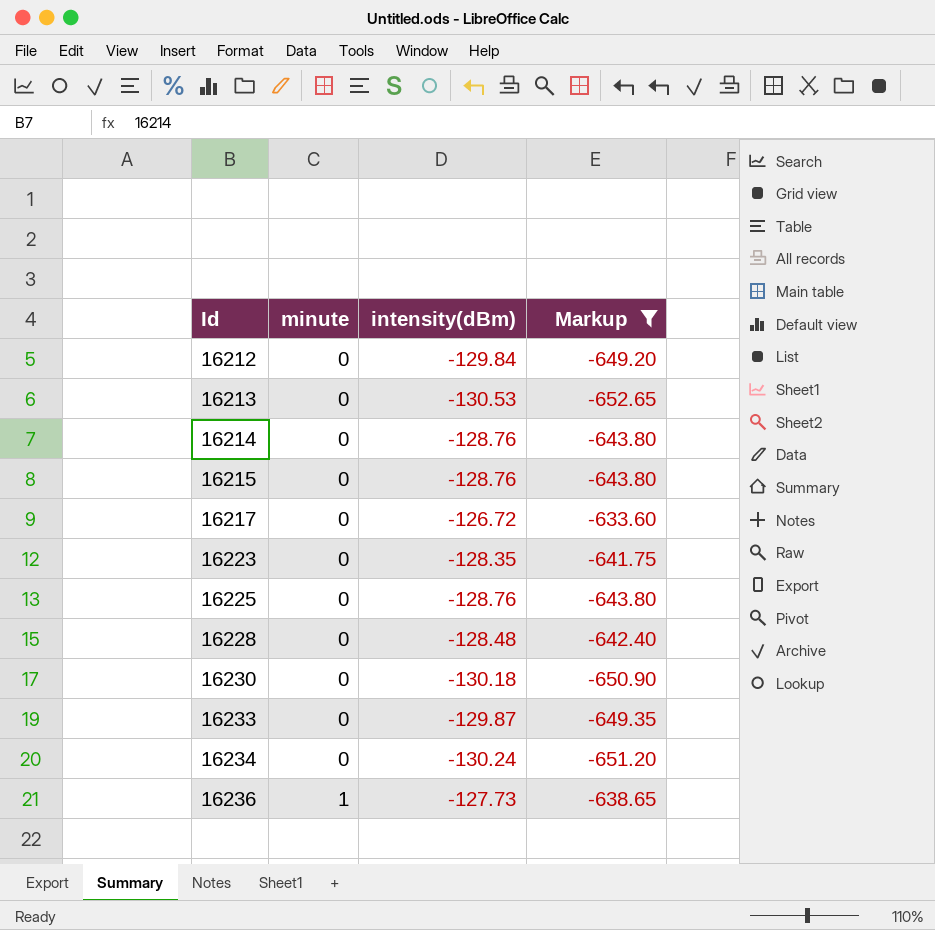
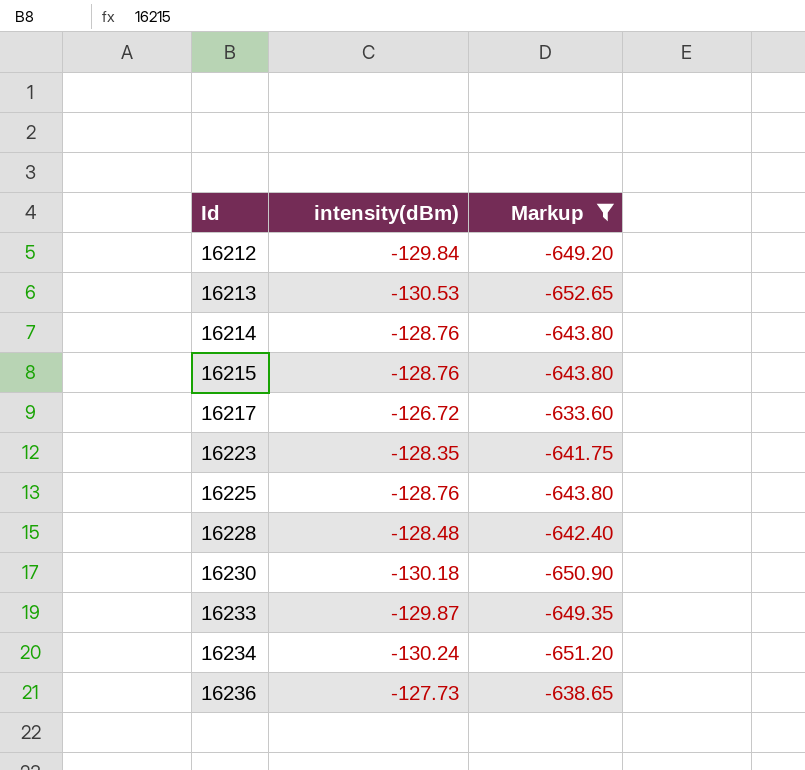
column minute | position: 2 -> none

